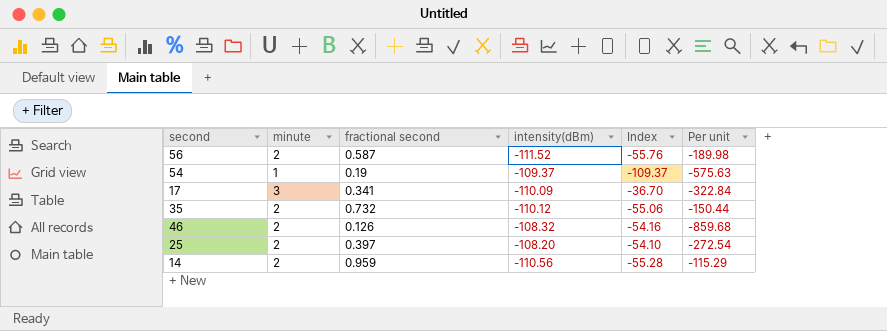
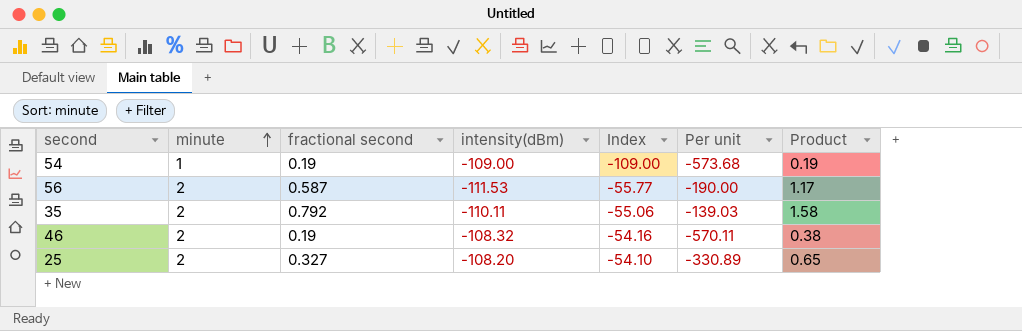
row order: none -> minute ascending
column Product | formula: none -> [minute] * [fractional second]
row 17: 3 | 0.341 | -110.09 | -36.70 | -322.84 -> none
row 14: 2 | 0.959 | -110.56 | -55.28 | -115.29 -> none
54 | intensity(dBm): -109.37 -> -109.00
54 | Index: -109.37 -> -109.00
54 | Per unit: -575.63 -> -573.68
56 | intensity(dBm): -111.52 -> -111.53
56 | Index: -55.76 -> -55.77
56 | Per unit: -189.98 -> -190.00
35 | fractional second: 0.732 -> 0.792
35 | intensity(dBm): -110.12 -> -110.11
35 | Per unit: -150.44 -> -139.03
46 | fractional second: 0.126 -> 0.19
46 | Per unit: -859.68 -> -570.11
25 | fractional second: 0.397 -> 0.327
25 | Per unit: -272.54 -> -330.89

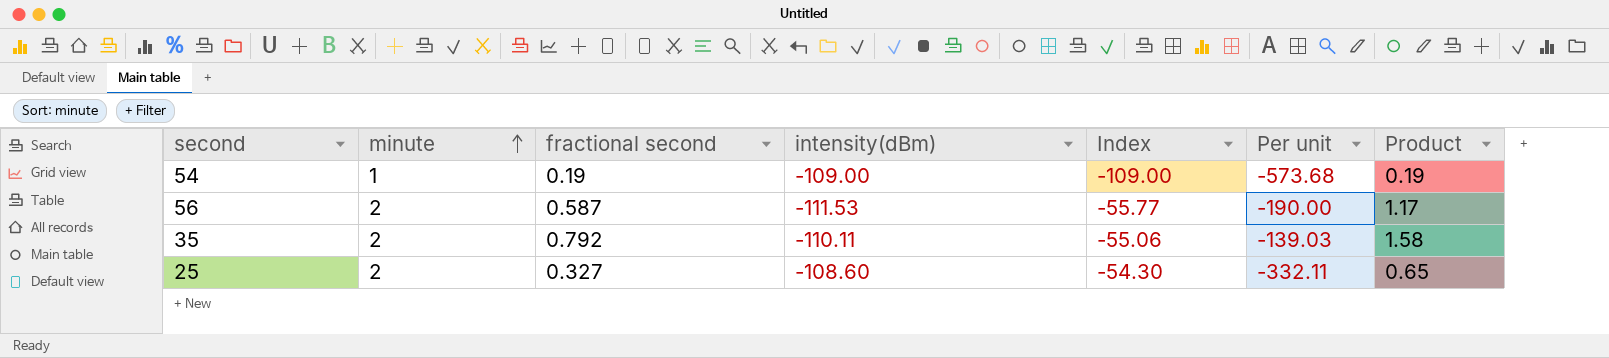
row 46: 2 | 0.19 | -108.32 | -54.16 | -570.11 | 0.38 -> none
25 | intensity(dBm): -108.20 -> -108.60
25 | Index: -54.10 -> -54.30
25 | Per unit: -330.89 -> -332.11

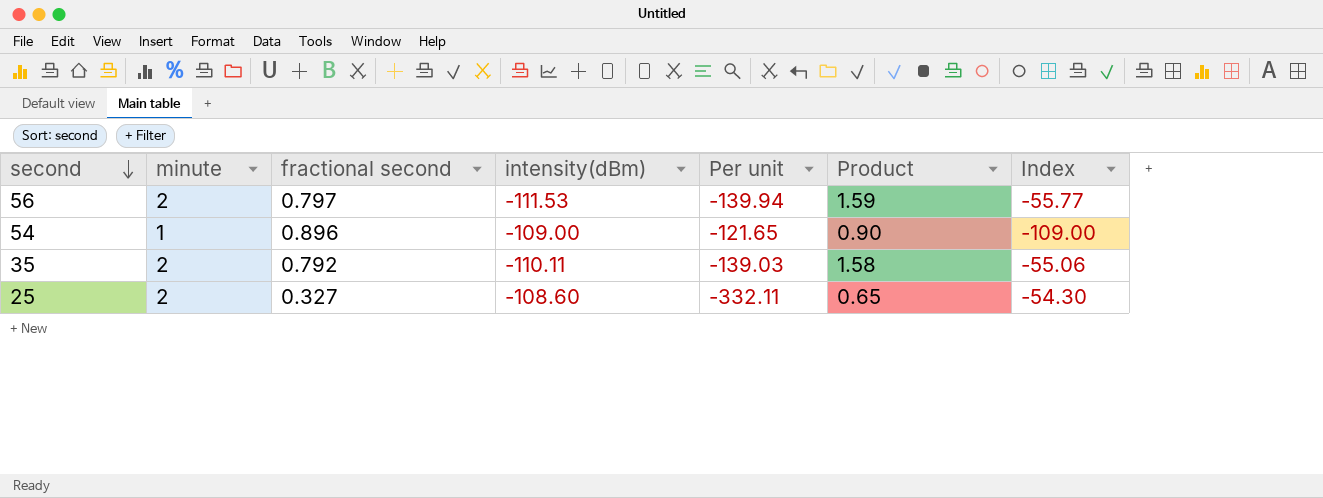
row order: minute ascending -> second descending
column Index | position: 5 -> 7
56 | fractional second: 0.587 -> 0.797
56 | Per unit: -190.00 -> -139.94
56 | Product: 1.17 -> 1.59
54 | fractional second: 0.19 -> 0.896
54 | Per unit: -573.68 -> -121.65
54 | Product: 0.19 -> 0.90

